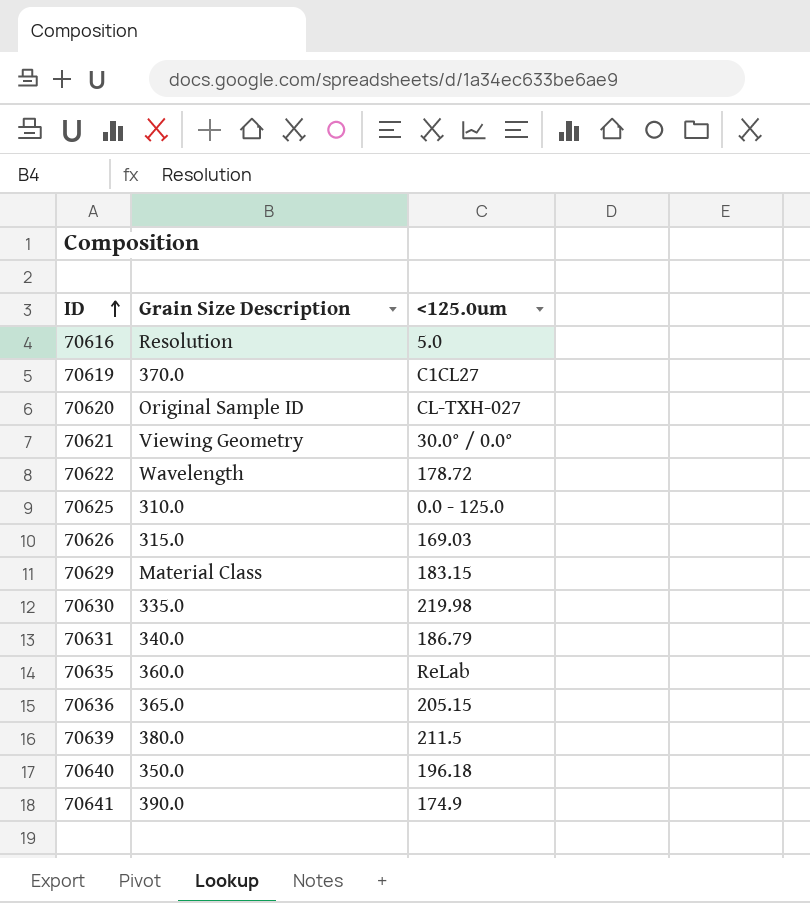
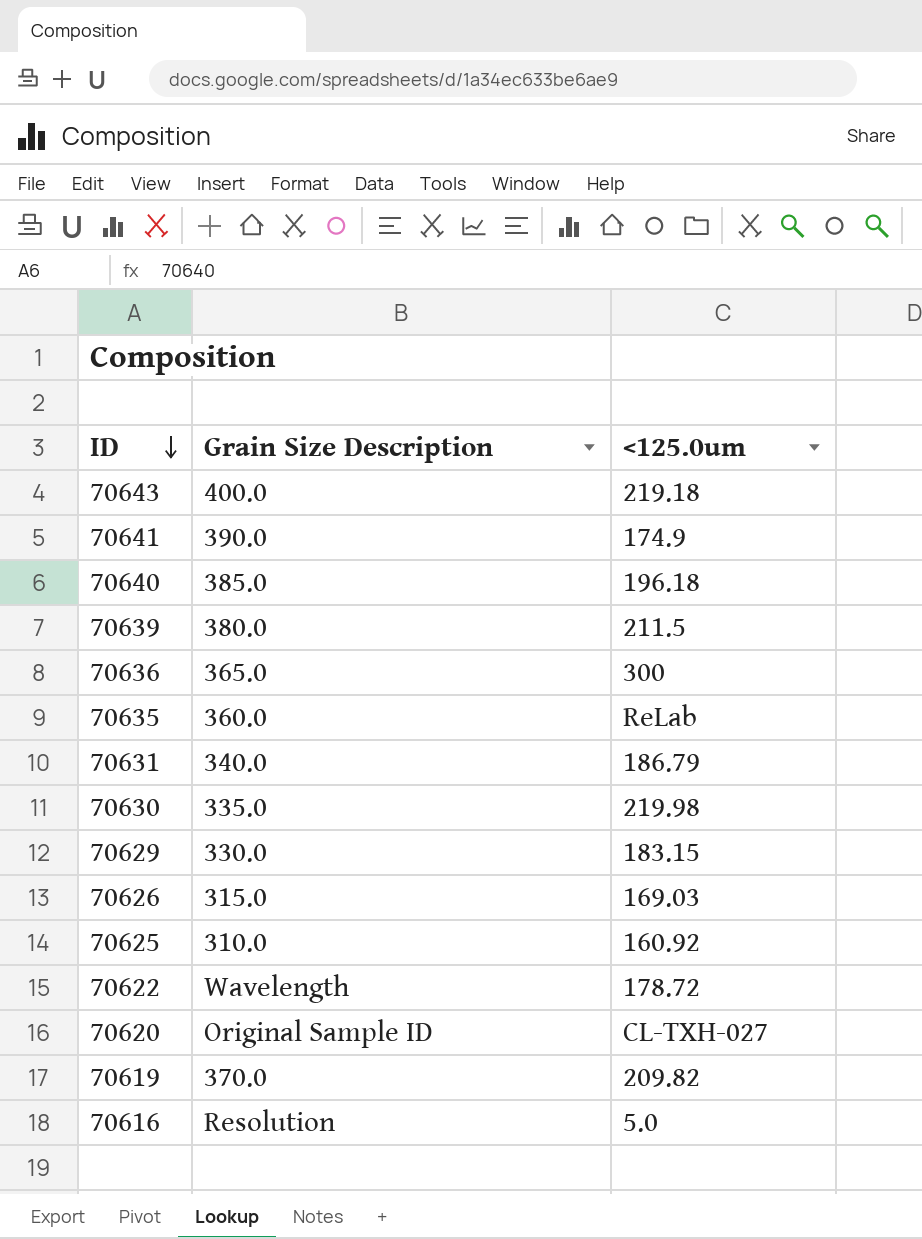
row order: ID ascending -> ID descending
row 70621: Viewing Geometry | 30.0° / 0.0° -> none
row 70643: none -> 400.0 | 219.18
70640 | Grain Size Description: 350.0 -> 385.0
70636 | <125.0um: 205.15 -> 300
70629 | Grain Size Description: Material Class -> 330.0
70625 | <125.0um: 0.0 - 125.0 -> 160.92
70619 | <125.0um: C1CL27 -> 209.82

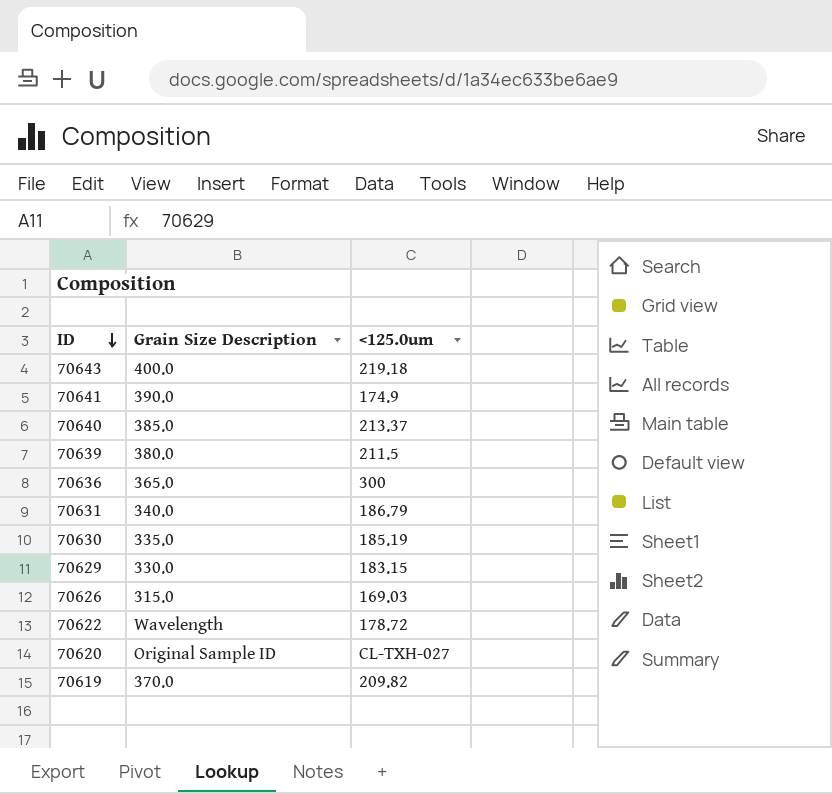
row 70635: 360.0 | ReLab -> none
row 70625: 310.0 | 160.92 -> none
row 70616: Resolution | 5.0 -> none
70640 | <125.0um: 196.18 -> 213.37
70630 | <125.0um: 219.98 -> 185.19

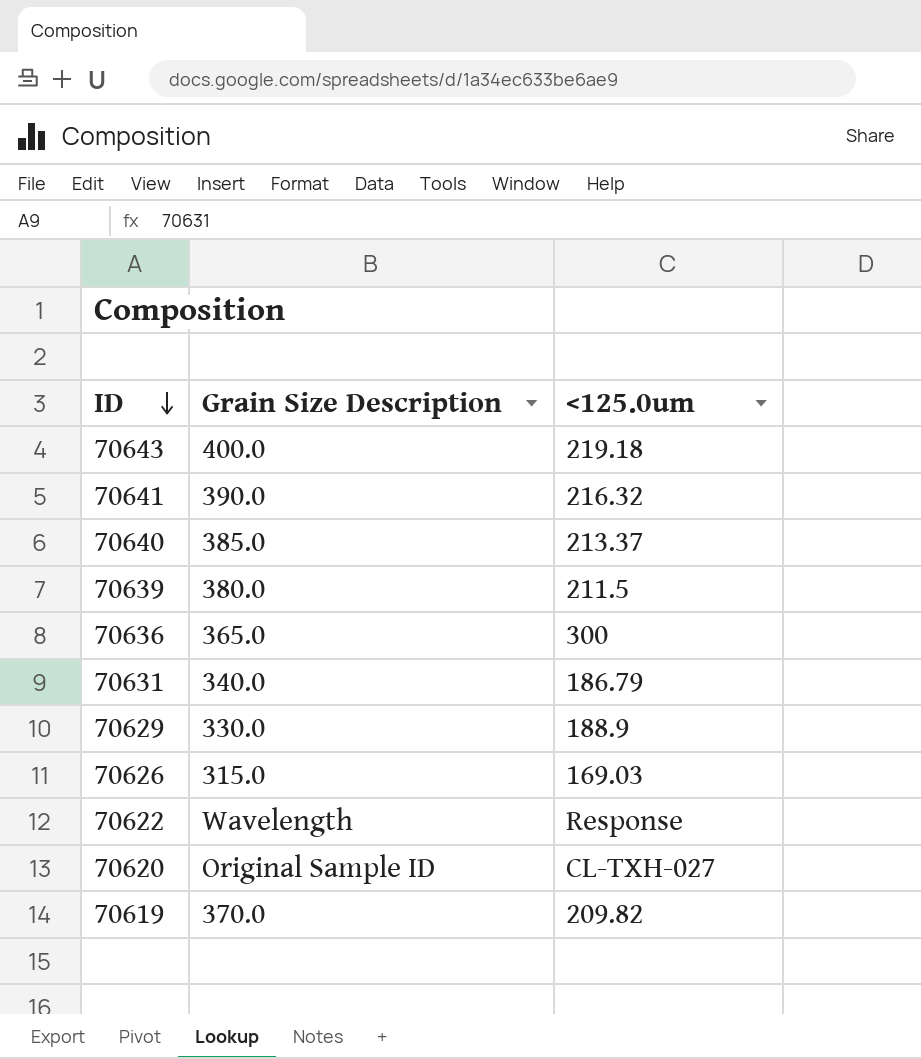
row 70630: 335.0 | 185.19 -> none
70641 | <125.0um: 174.9 -> 216.32
70629 | <125.0um: 183.15 -> 188.9
70622 | <125.0um: 178.72 -> Response

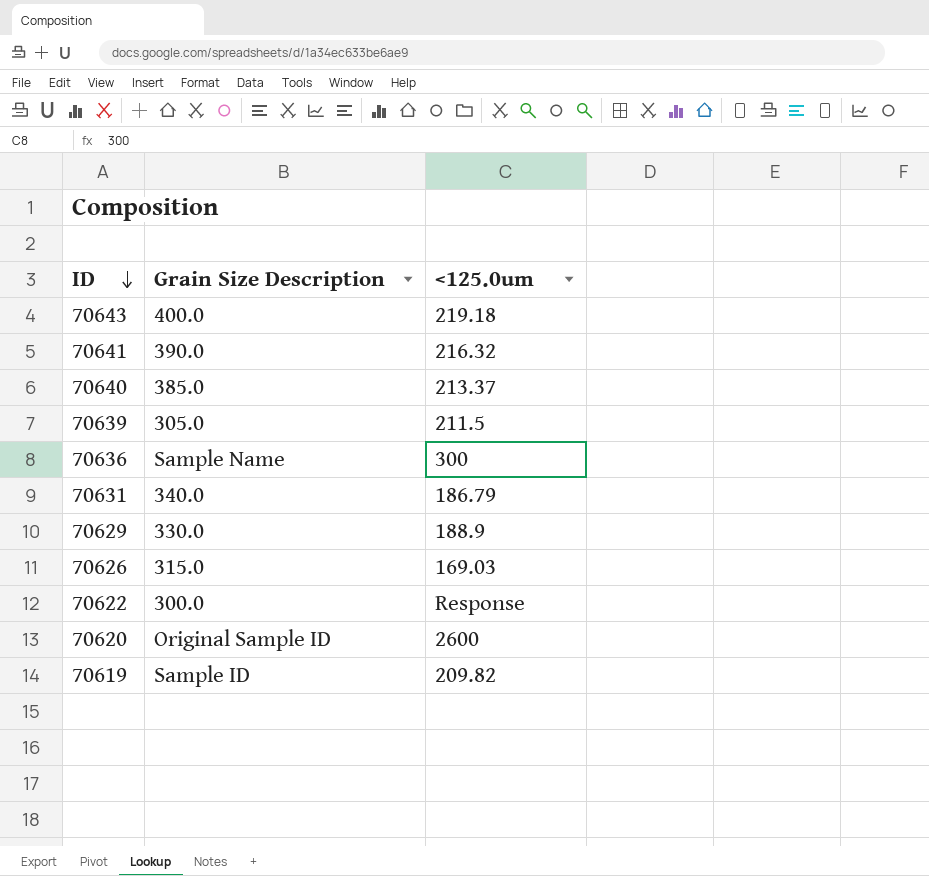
70639 | Grain Size Description: 380.0 -> 305.0
70636 | Grain Size Description: 365.0 -> Sample Name
70622 | Grain Size Description: Wavelength -> 300.0
70620 | <125.0um: CL-TXH-027 -> 2600
70619 | Grain Size Description: 370.0 -> Sample ID

